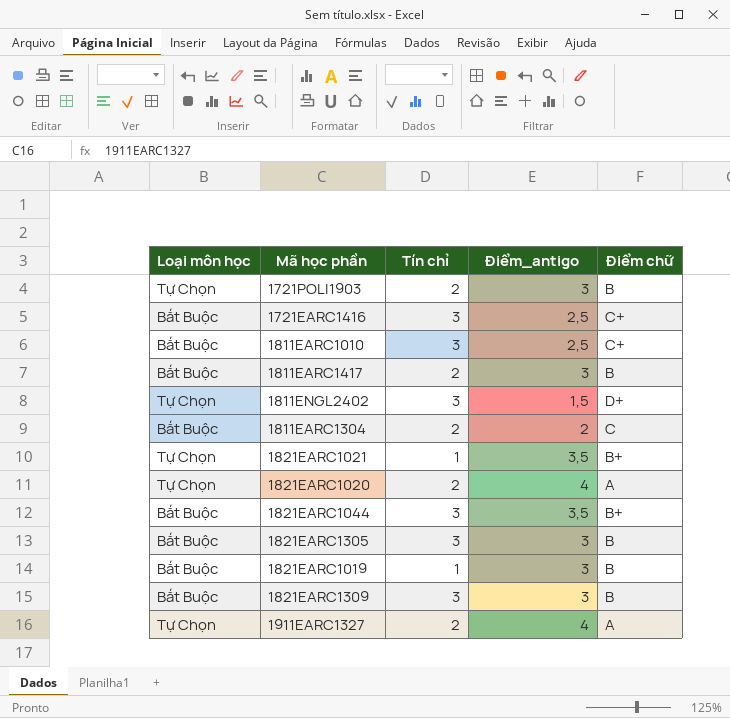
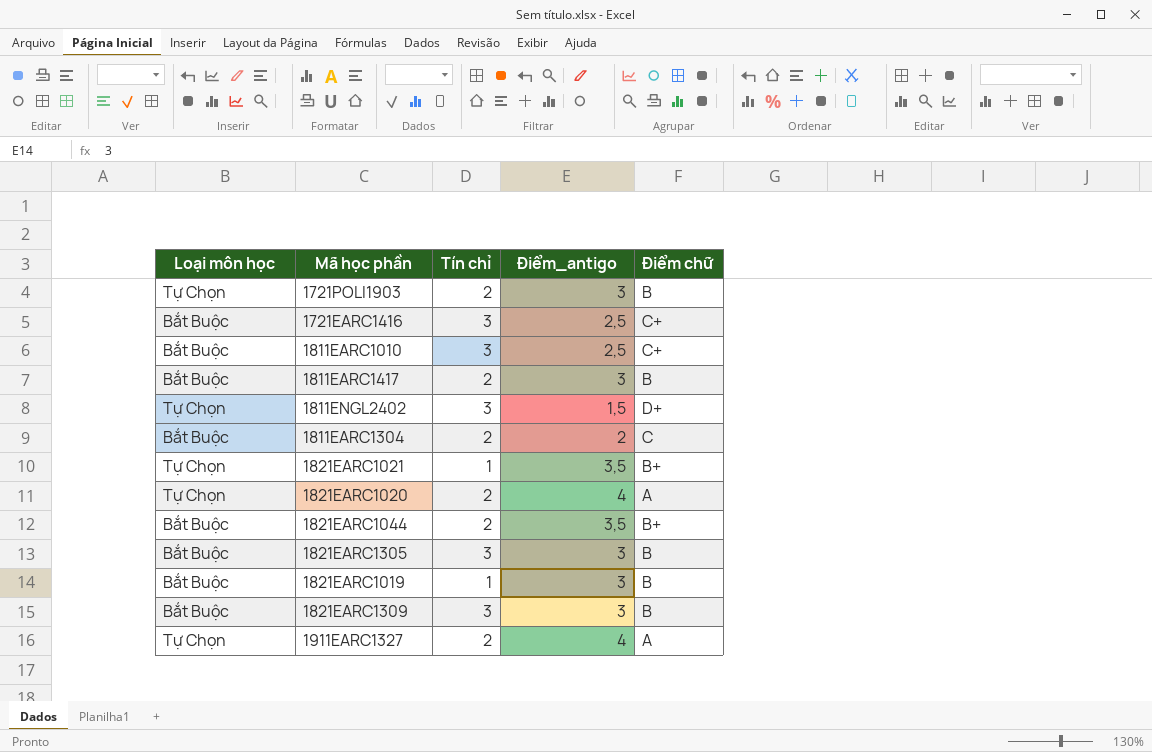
1821EARC1044 | Tín chỉ: 3 -> 2

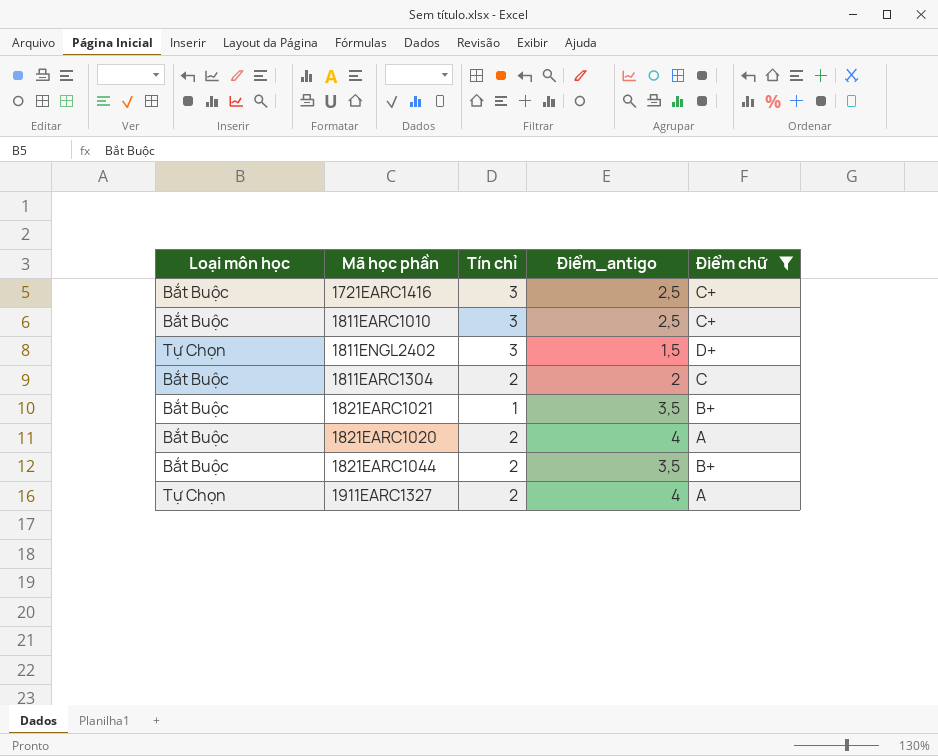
filter: none -> Điểm chữ != B
1821EARC1021 | Loại môn học: Tự Chọn -> Bắt Buộc
1821EARC1020 | Loại môn học: Tự Chọn -> Bắt Buộc

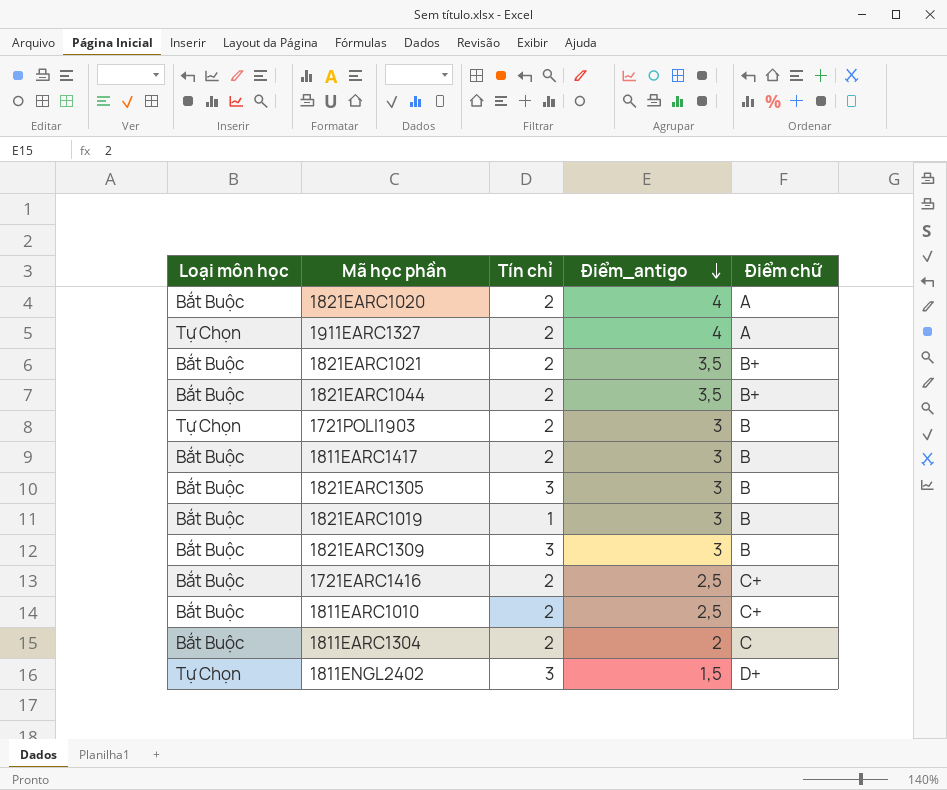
filter: Điểm chữ != B -> none
row order: none -> Điểm_antigo descending
1821EARC1021 | Tín chỉ: 1 -> 2
1721EARC1416 | Tín chỉ: 3 -> 2
1811EARC1010 | Tín chỉ: 3 -> 2

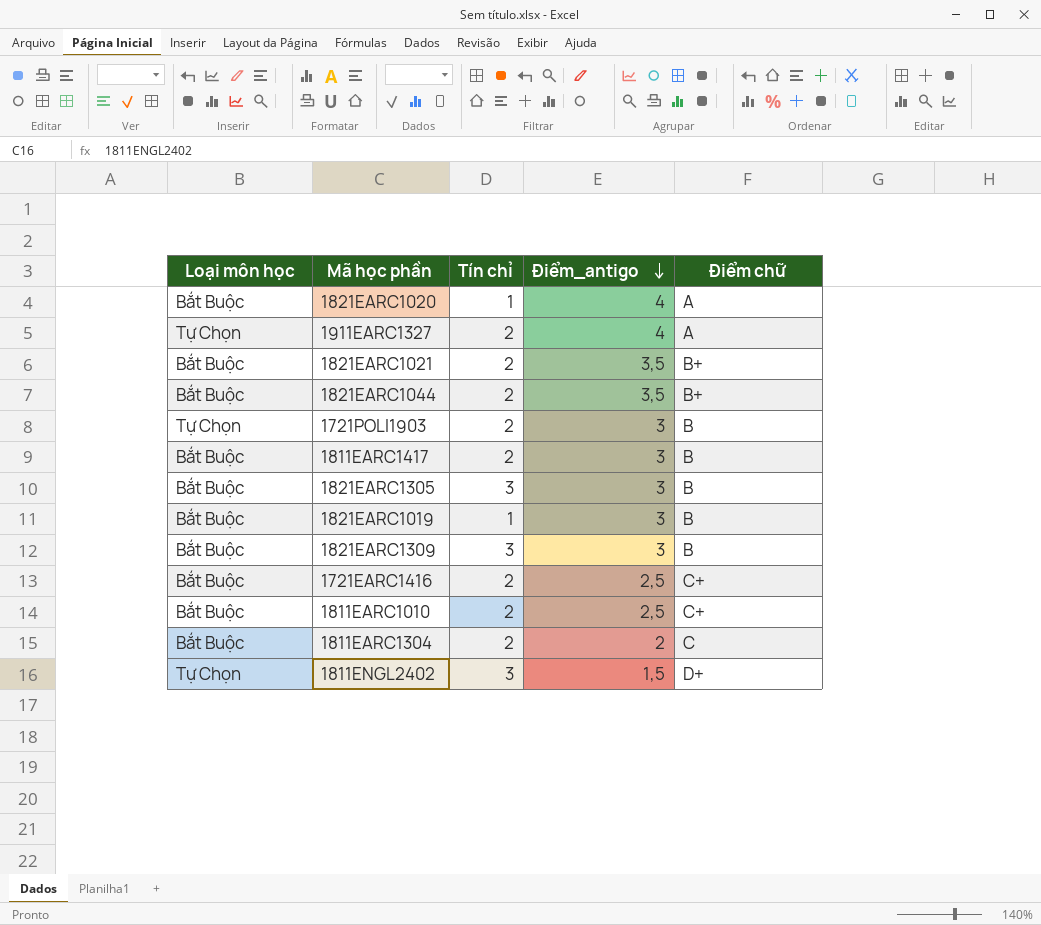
1821EARC1020 | Tín chỉ: 2 -> 1

